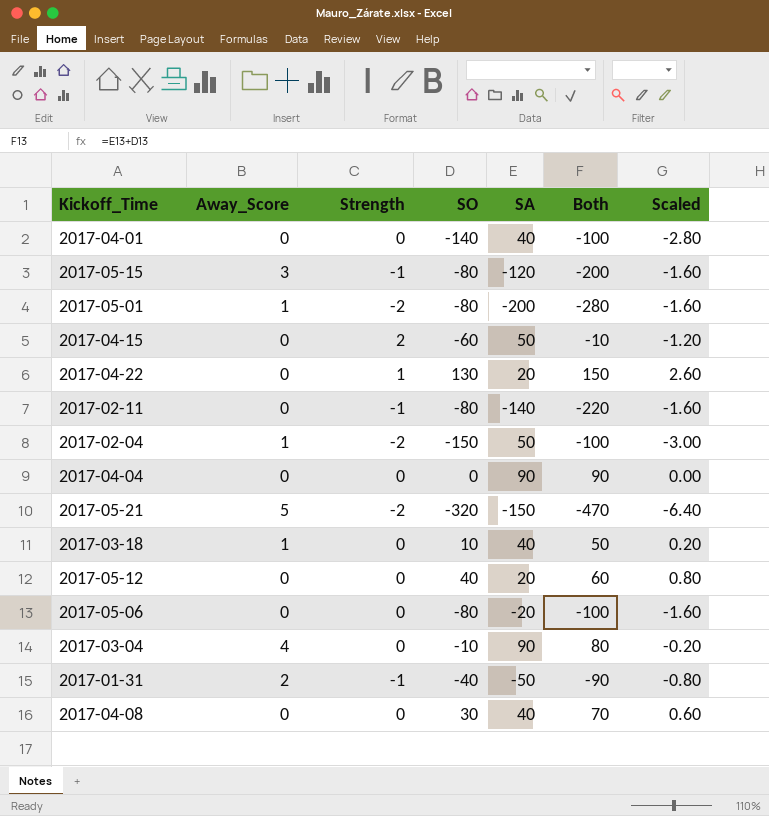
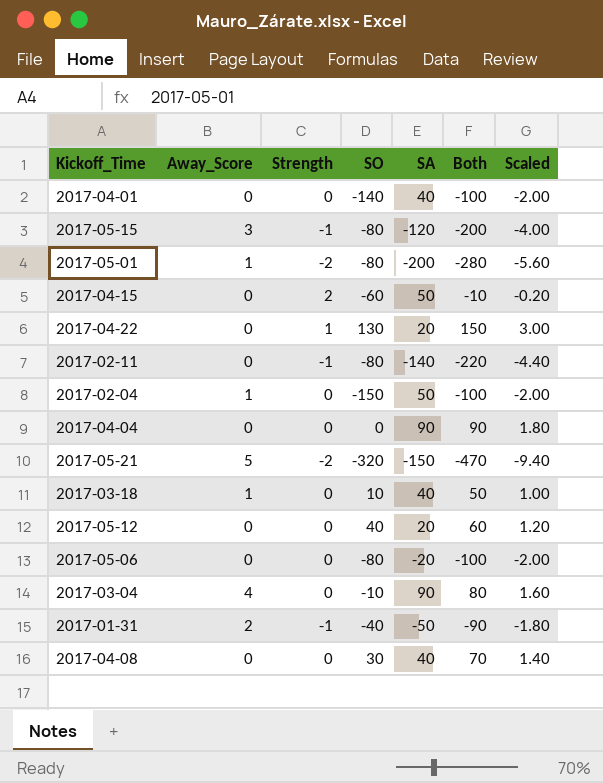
column Scaled | formula: [SO] * 0.02 -> [Both] * 0.02
2017-02-04 | Strength: -2 -> 0

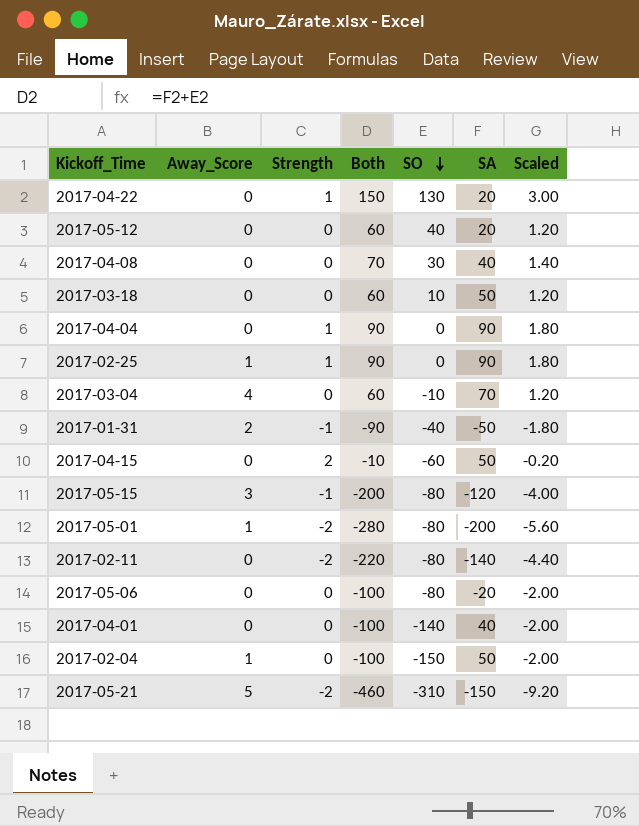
row order: none -> SO descending
column Both | position: 6 -> 4
2017-03-18 | Away_Score: 1 -> 0
2017-03-18 | Both: 50 -> 60
2017-03-18 | SA: 40 -> 50
2017-03-18 | Scaled: 1.00 -> 1.20
2017-04-04 | Strength: 0 -> 1
row 2017-02-25: none -> 1 | 1 | 90 | 0 | 90 | 1.80
2017-03-04 | Both: 80 -> 60
2017-03-04 | SA: 90 -> 70
2017-03-04 | Scaled: 1.60 -> 1.20
2017-02-11 | Strength: -1 -> -2
2017-05-21 | Both: -470 -> -460
2017-05-21 | SO: -320 -> -310
2017-05-21 | Scaled: -9.40 -> -9.20

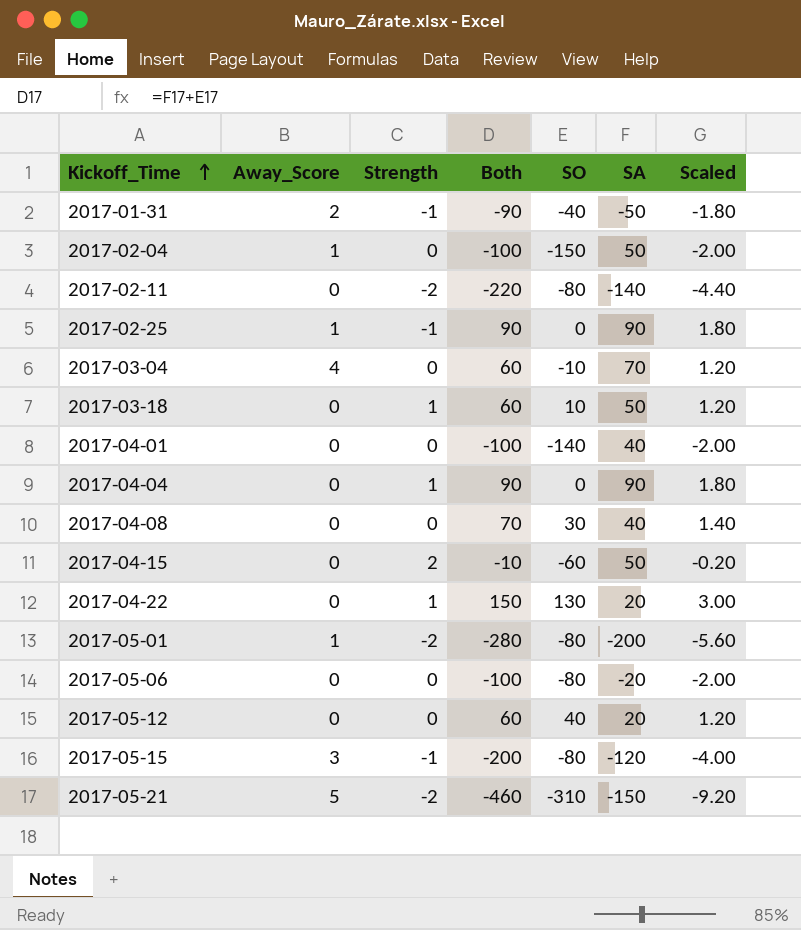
row order: SO descending -> Kickoff_Time ascending
2017-02-25 | Strength: 1 -> -1
2017-03-18 | Strength: 0 -> 1

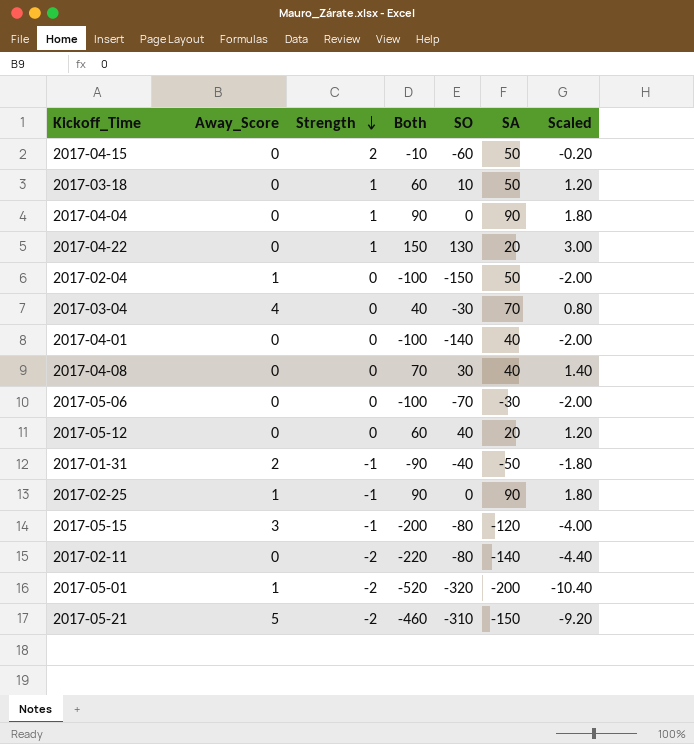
row order: Kickoff_Time ascending -> Strength descending
2017-03-04 | Both: 60 -> 40
2017-03-04 | SO: -10 -> -30
2017-03-04 | Scaled: 1.20 -> 0.80
2017-05-06 | SO: -80 -> -70
2017-05-06 | SA: -20 -> -30
2017-05-01 | Both: -280 -> -520
2017-05-01 | SO: -80 -> -320
2017-05-01 | Scaled: -5.60 -> -10.40

